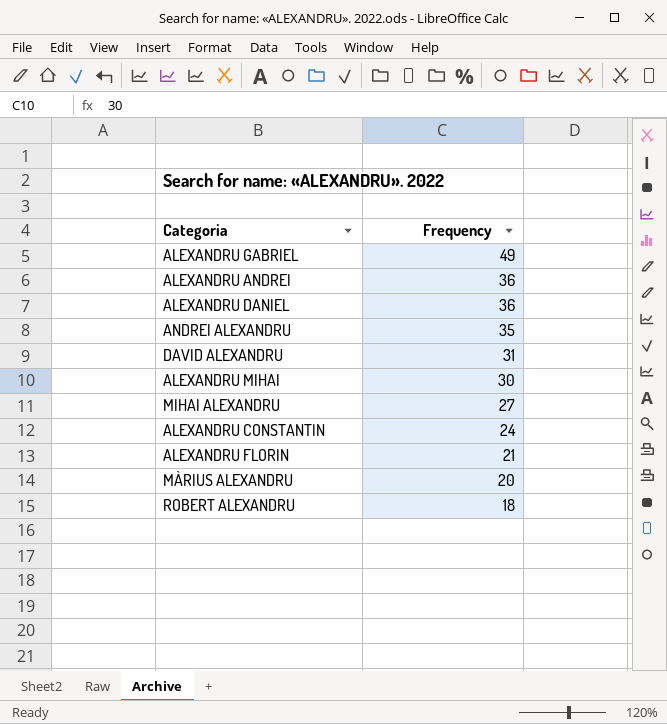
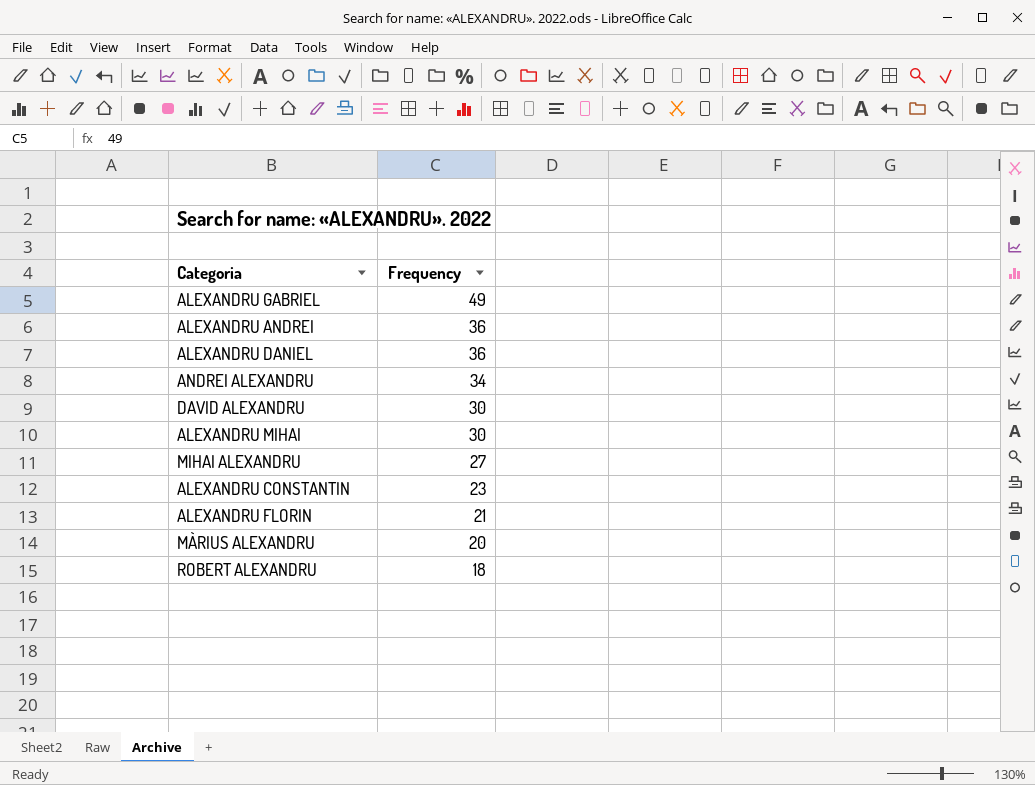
ANDREI ALEXANDRU | Frequency: 35 -> 34
DAVID ALEXANDRU | Frequency: 31 -> 30
ALEXANDRU CONSTANTIN | Frequency: 24 -> 23

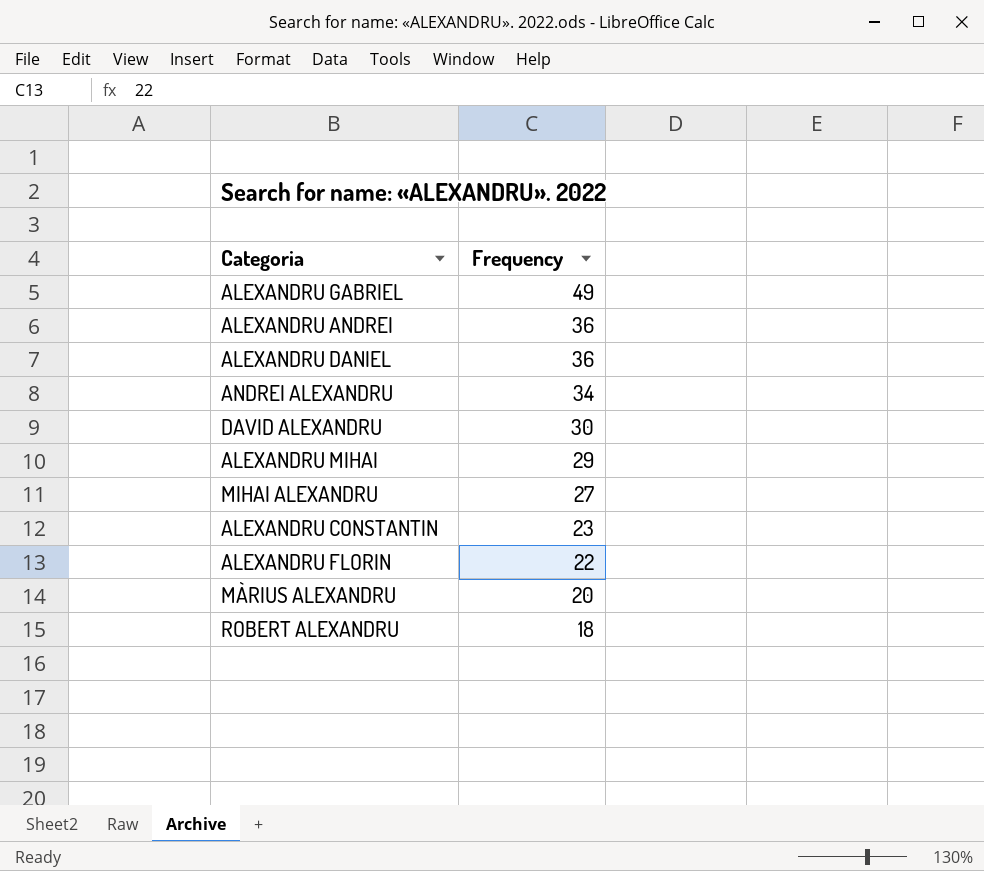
ALEXANDRU MIHAI | Frequency: 30 -> 29
ALEXANDRU FLORIN | Frequency: 21 -> 22

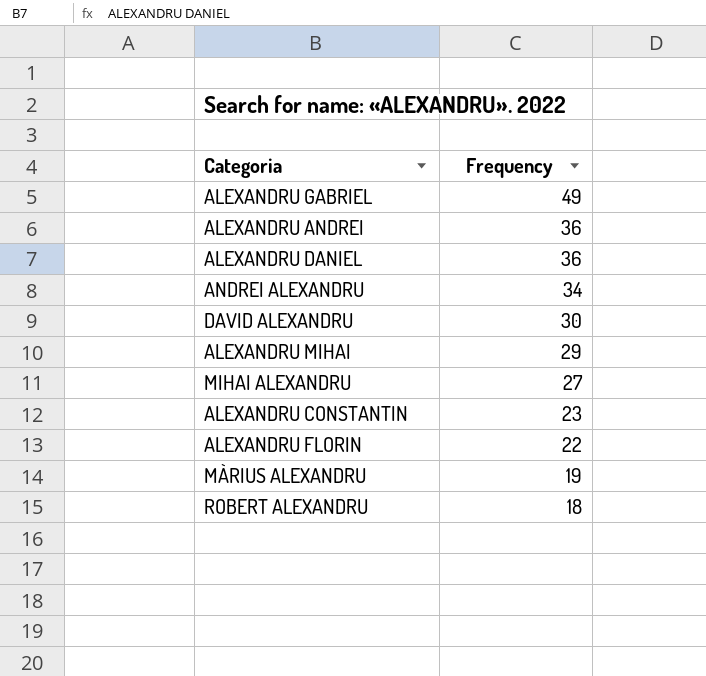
MÀRIUS ALEXANDRU | Frequency: 20 -> 19

